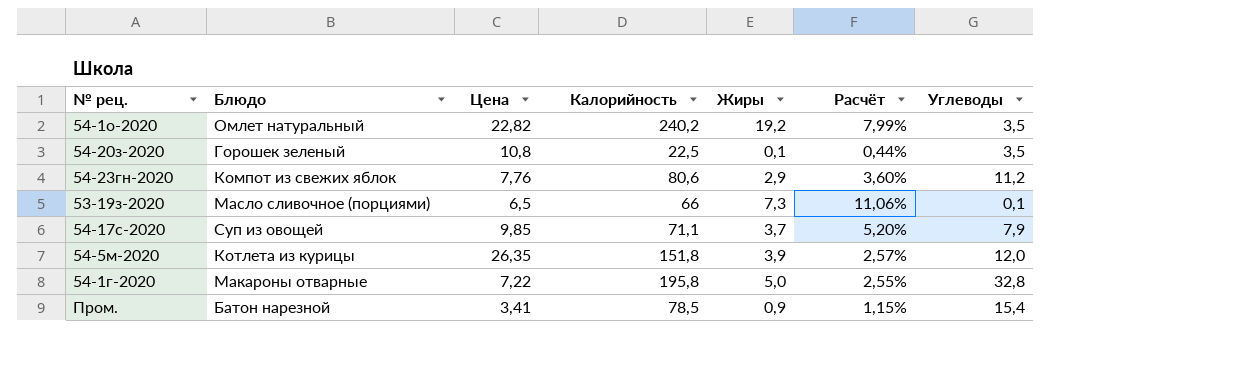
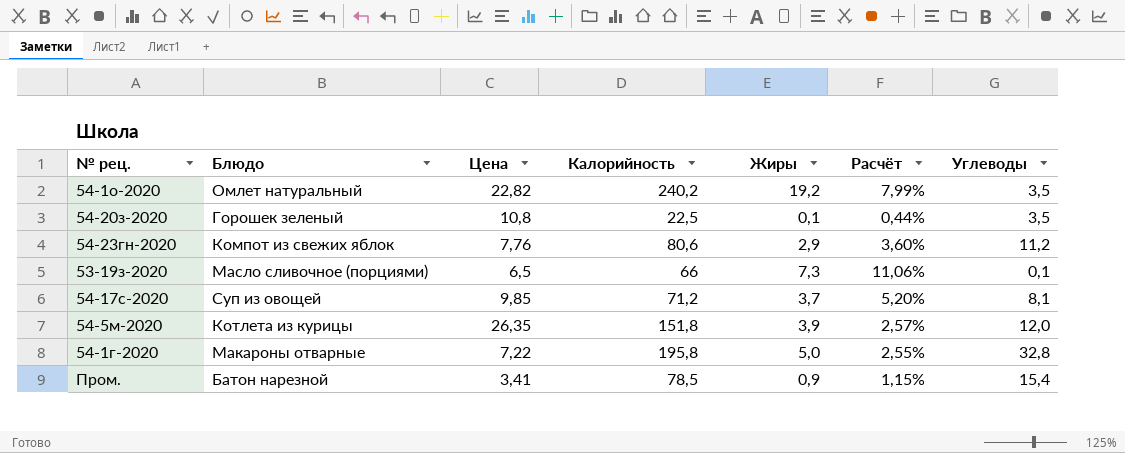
54-17с-2020 | Калорийность: 71,1 -> 71,2
54-17с-2020 | Углеводы: 7,9 -> 8,1

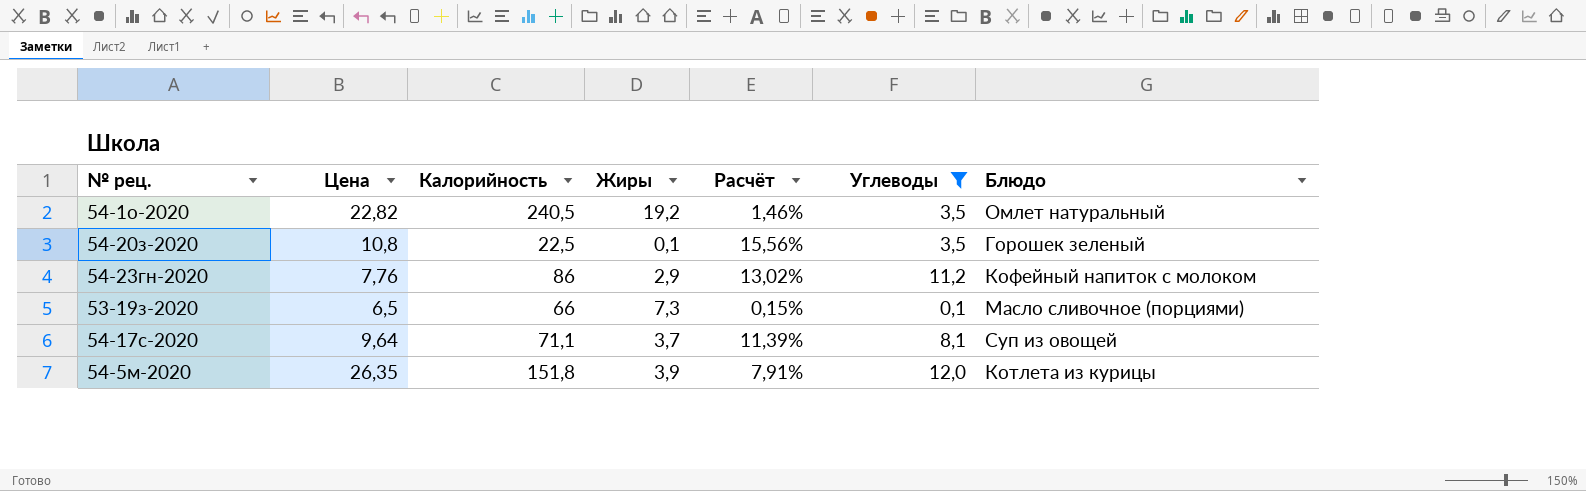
filter: none -> Углеводы <= 12,0
column Расчёт | formula: [Жиры] / [Калорийность] -> [Углеводы] / [Калорийность]
column Блюдо | position: 2 -> 7
54-1о-2020 | Калорийность: 240,2 -> 240,5
54-23гн-2020 | Калорийность: 80,6 -> 86
54-23гн-2020 | Блюдо: Компот из свежих яблок -> Кофейный напиток с молоком
54-17с-2020 | Цена: 9,85 -> 9,64
54-17с-2020 | Калорийность: 71,2 -> 71,1

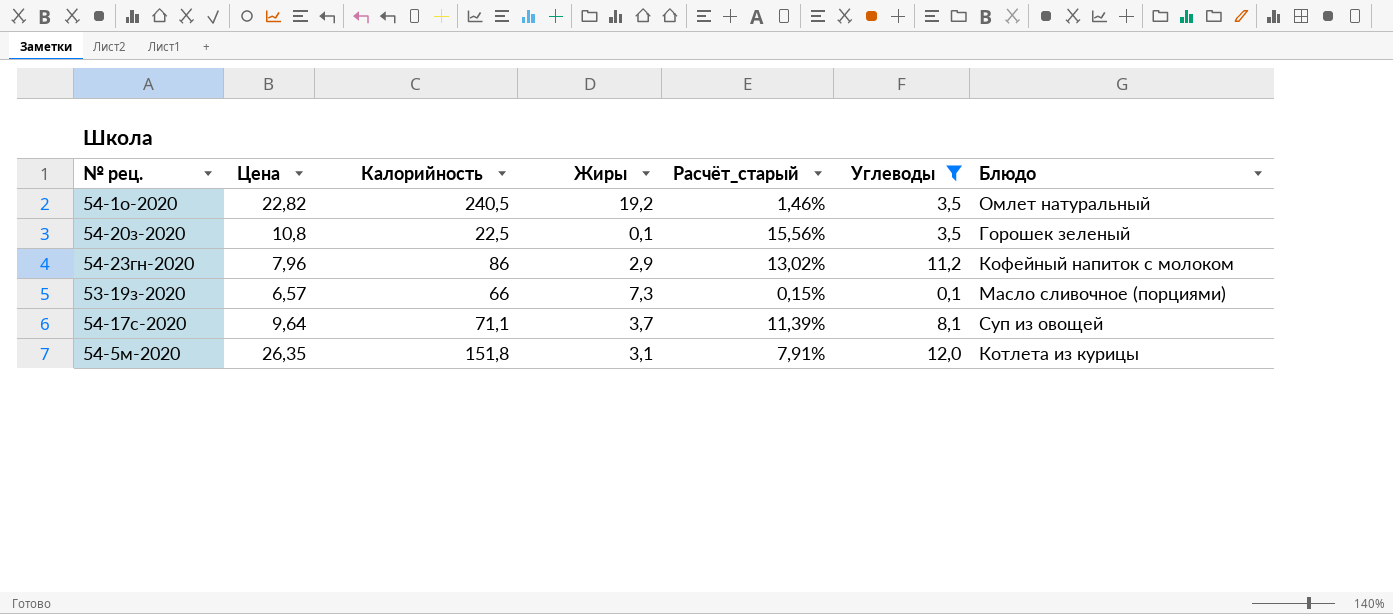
column name: Расчёт -> Расчёт_старый
54-23гн-2020 | Цена: 7,76 -> 7,96
53-19з-2020 | Цена: 6,5 -> 6,57
54-5м-2020 | Жиры: 3,9 -> 3,1

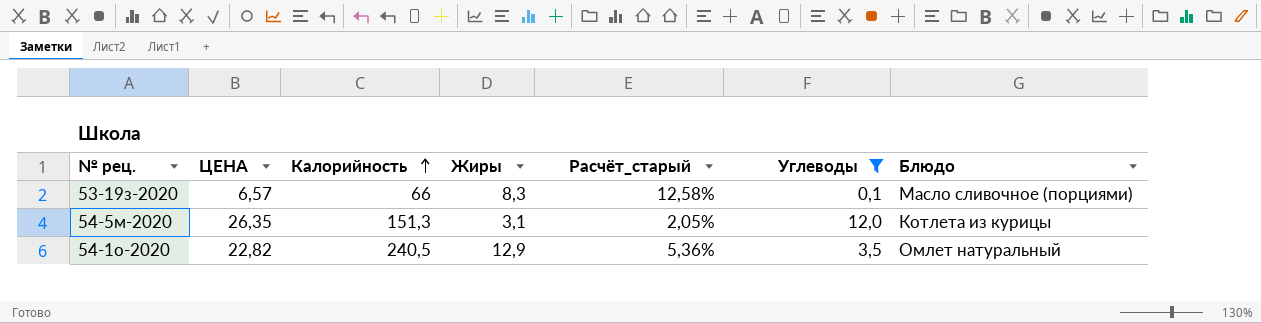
row order: none -> Калорийность ascending
column name: Цена -> ЦЕНА
column Расчёт_старый | formula: [Углеводы] / [Калорийность] -> [Жиры] / [Калорийность]
row 54-20з-2020: 10,8 | 22,5 | 0,1 | 15,56% | 3,5 | Горошек зеленый -> none
row 54-23гн-2020: 7,96 | 86 | 2,9 | 13,02% | 11,2 | Кофейный напиток с молоком -> none
row 54-17с-2020: 9,64 | 71,1 | 3,7 | 11,39% | 8,1 | Суп из овощей -> none
53-19з-2020 | Жиры: 7,3 -> 8,3
54-5м-2020 | Калорийность: 151,8 -> 151,3
54-1о-2020 | Жиры: 19,2 -> 12,9

